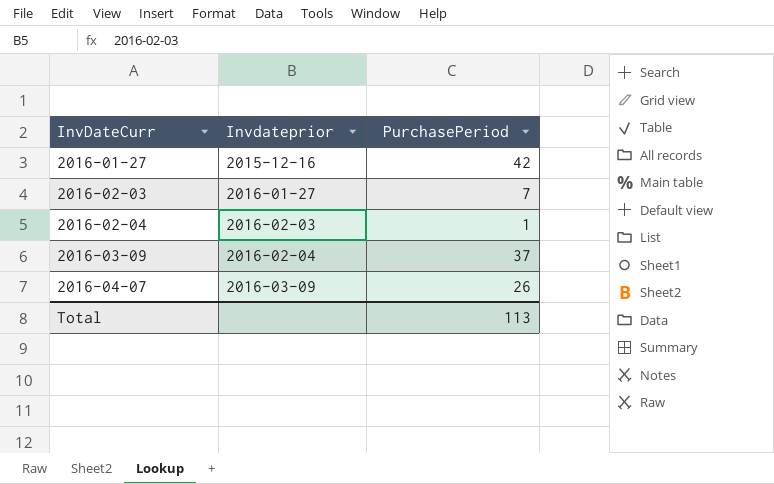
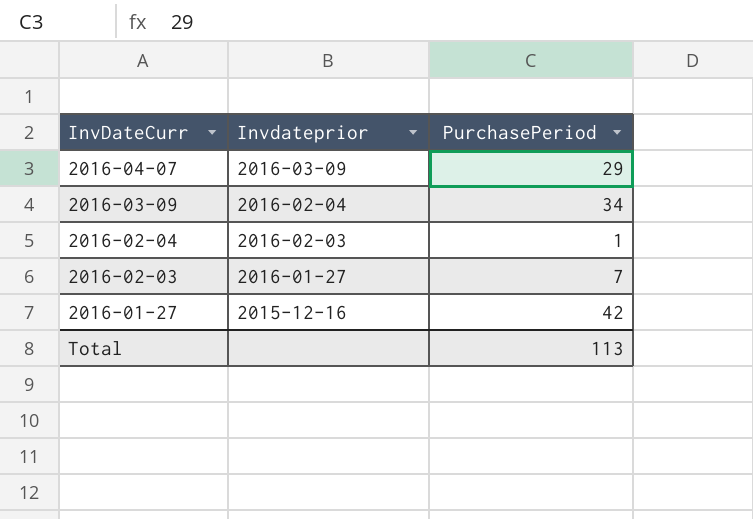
row order: InvDateCurr ascending -> InvDateCurr descending
2016-04-07 | PurchasePeriod: 26 -> 29
2016-03-09 | PurchasePeriod: 37 -> 34

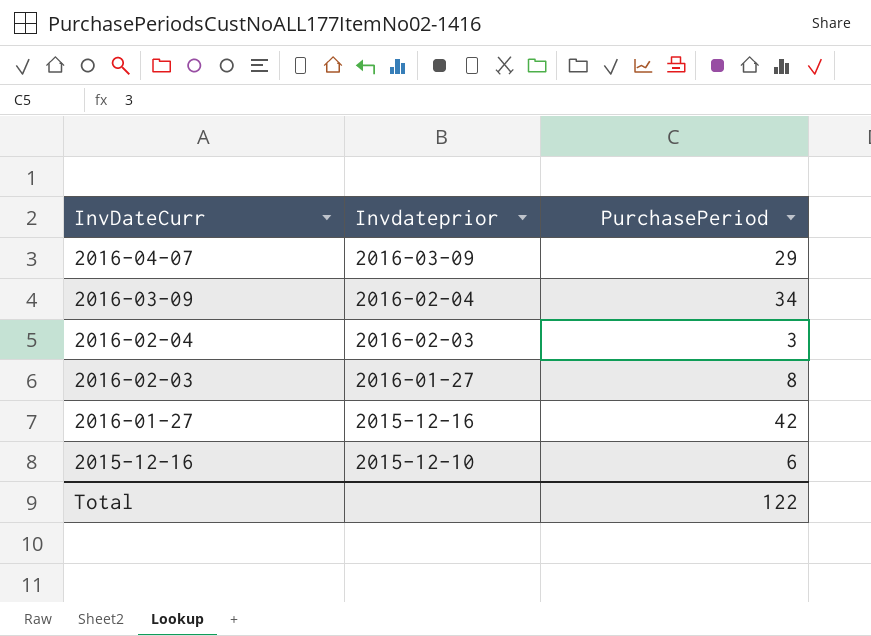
2016-02-04 | PurchasePeriod: 1 -> 3
2016-02-03 | PurchasePeriod: 7 -> 8
row 2015-12-16: none -> 2015-12-10 | 6
Total | PurchasePeriod: 113 -> 122

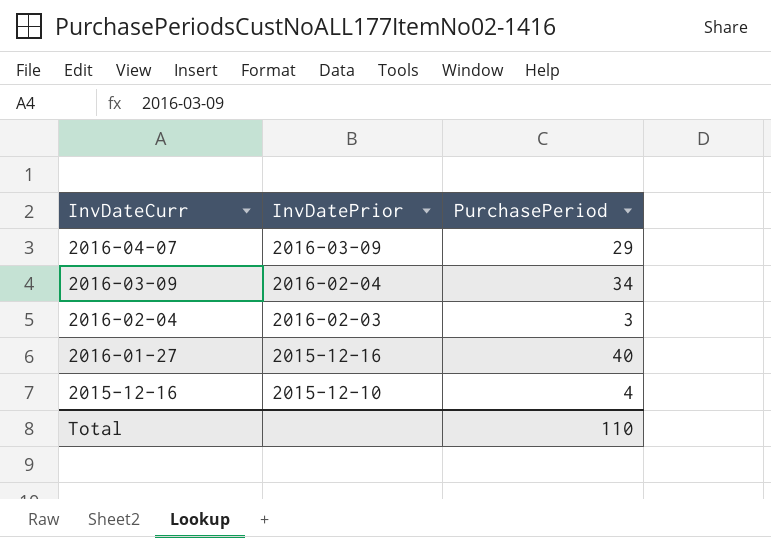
column name: Invdateprior -> InvDatePrior
row 2016-02-03: 2016-01-27 | 8 -> none
2016-01-27 | PurchasePeriod: 42 -> 40
2015-12-16 | PurchasePeriod: 6 -> 4
Total | PurchasePeriod: 122 -> 110

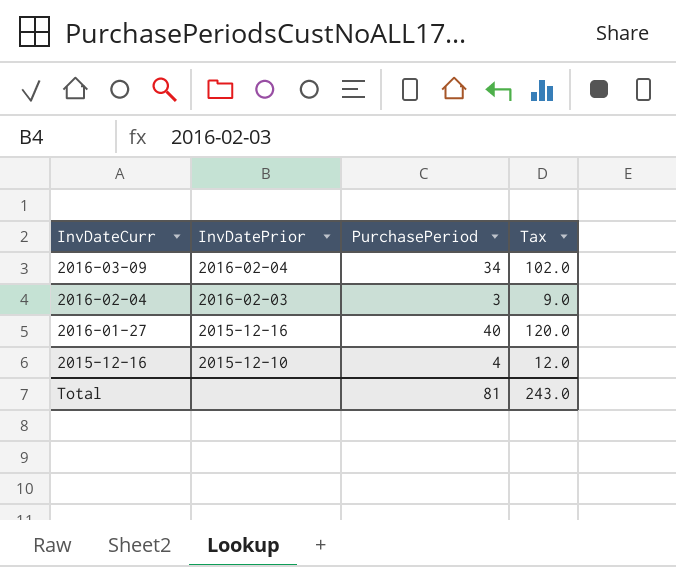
column Tax | formula: none -> [PurchasePeriod] * 3
row 2016-04-07: 2016-03-09 | 29 -> none
Total | PurchasePeriod: 110 -> 81

